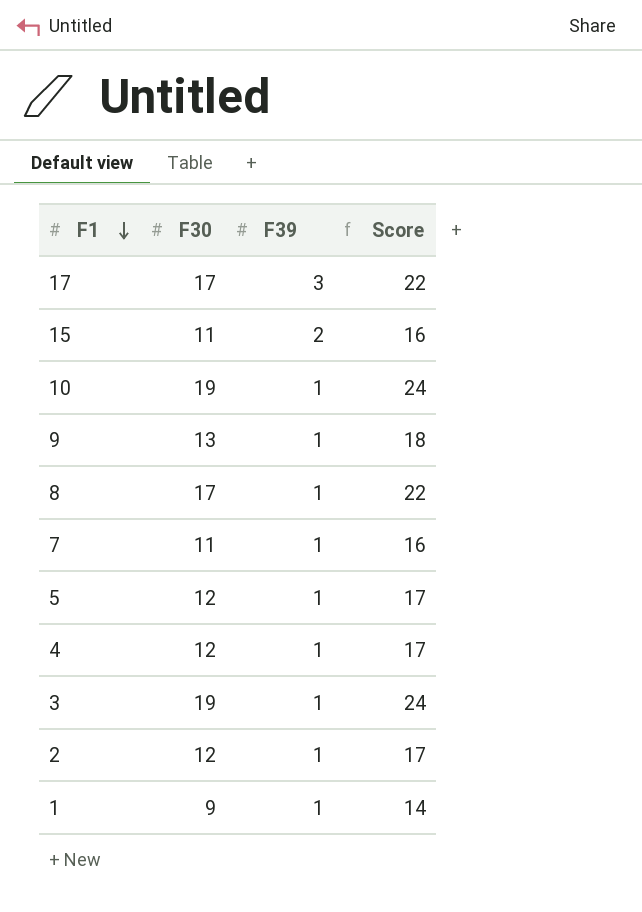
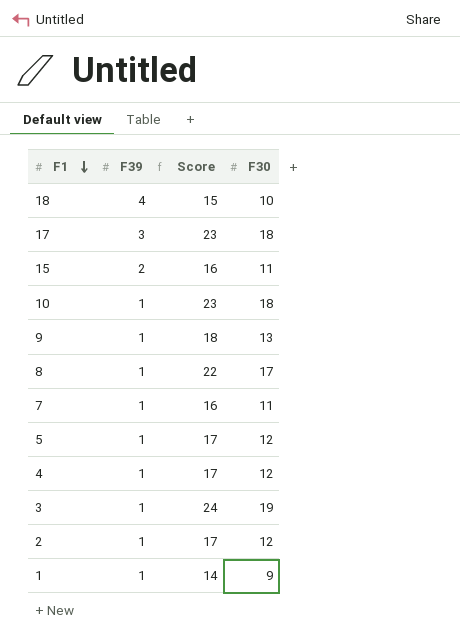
column F30 | position: 2 -> 4
row 18: none -> 4 | 15 | 10
17 | Score: 22 -> 23
17 | F30: 17 -> 18
10 | Score: 24 -> 23
10 | F30: 19 -> 18

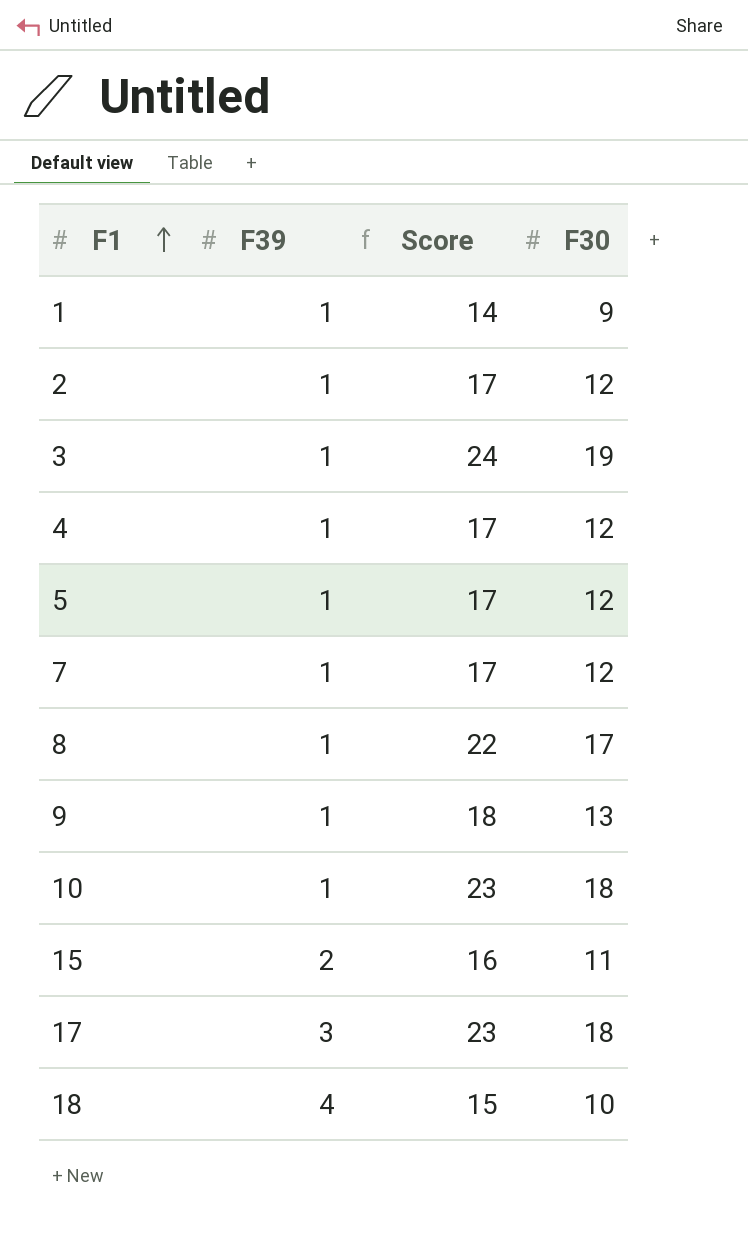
row order: F1 descending -> F1 ascending
7 | Score: 16 -> 17
7 | F30: 11 -> 12

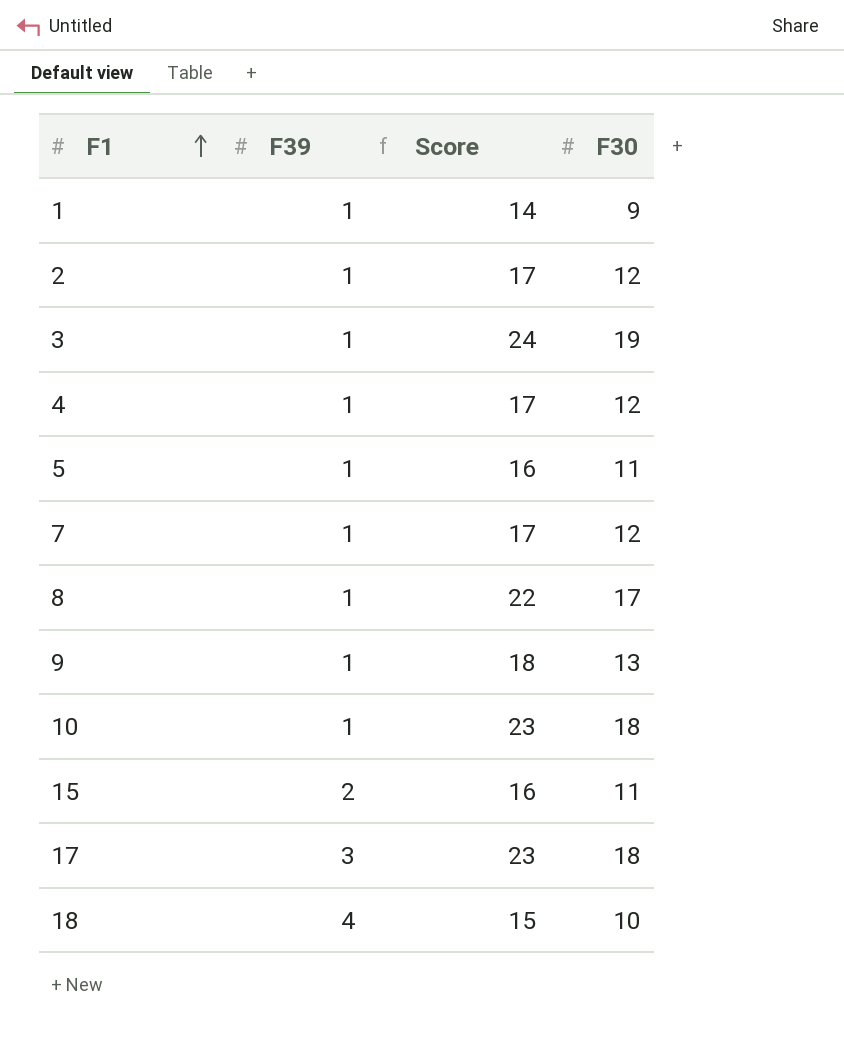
5 | Score: 17 -> 16
5 | F30: 12 -> 11

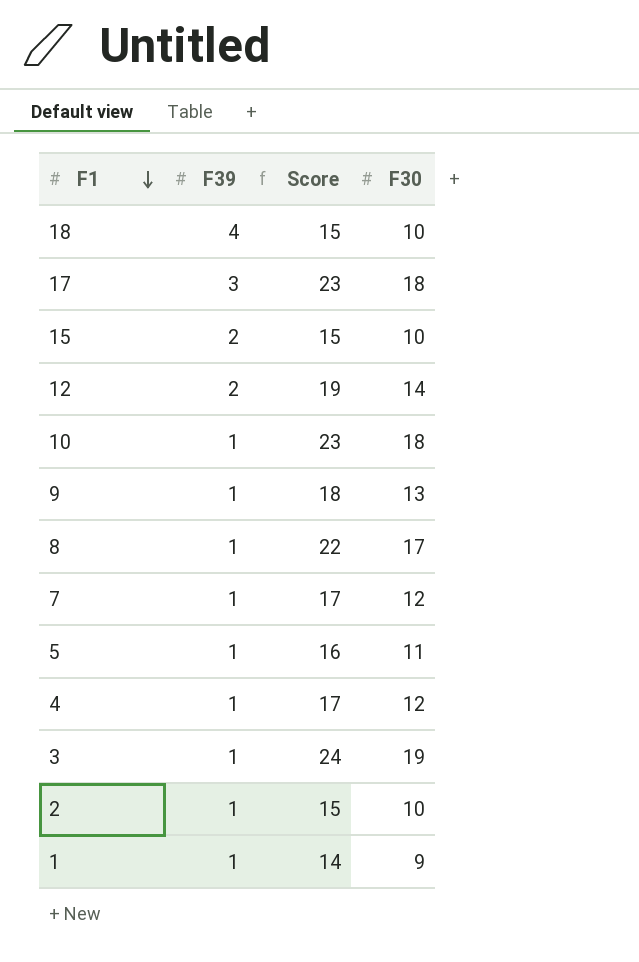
row order: F1 ascending -> F1 descending
15 | Score: 16 -> 15
15 | F30: 11 -> 10
row 12: none -> 2 | 19 | 14
2 | Score: 17 -> 15
2 | F30: 12 -> 10

